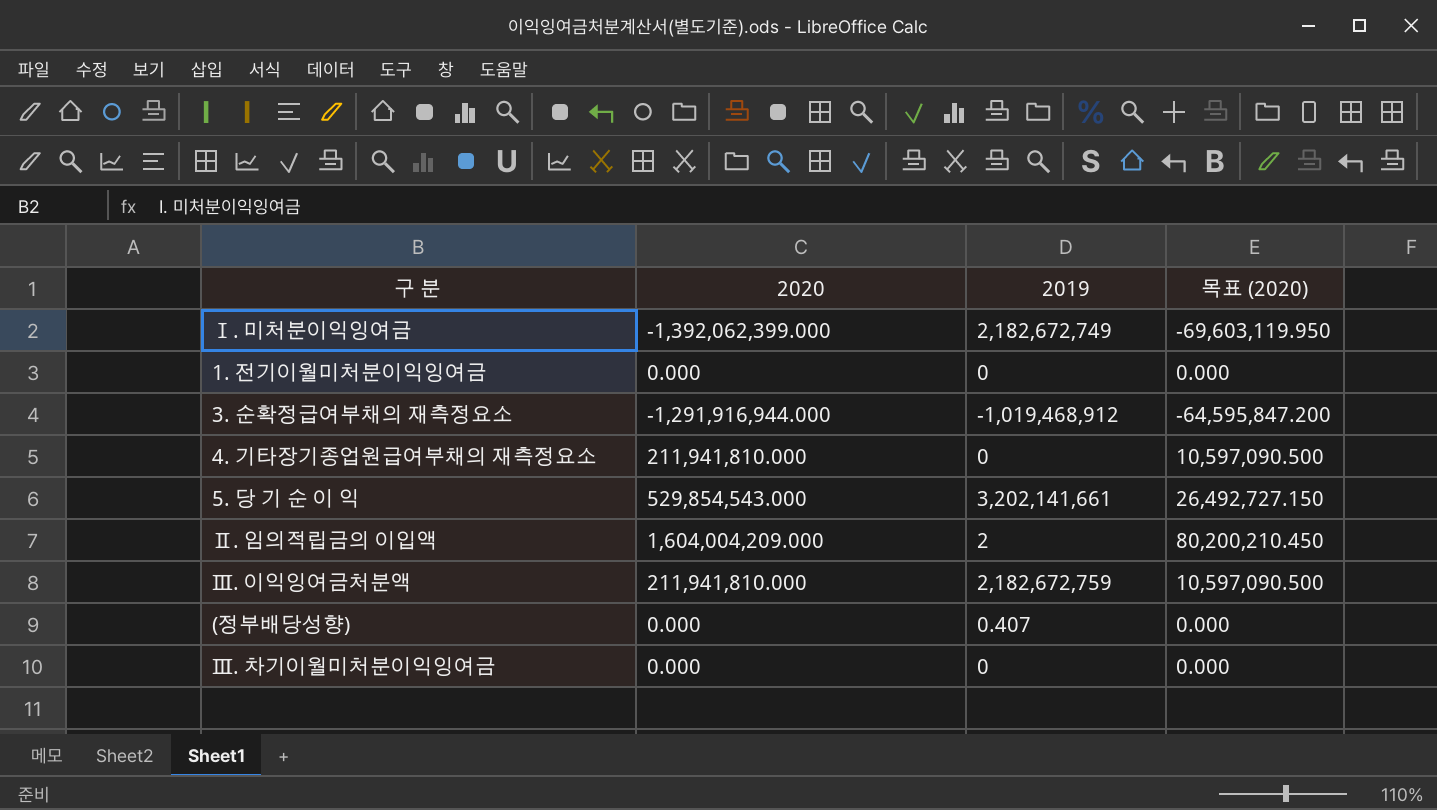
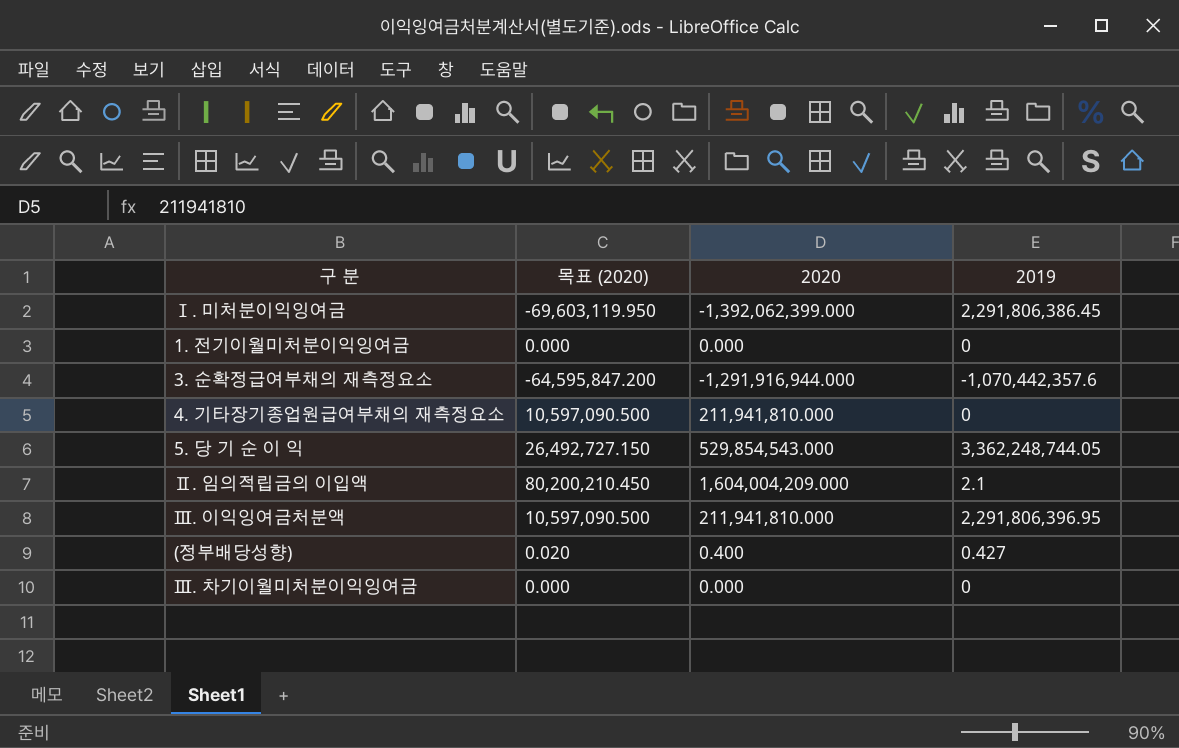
column 목표 (2020) | position: 4 -> 2
Ⅰ. 미처분이익잉여금 | 2019: 2,182,672,749 -> 2,291,806,386.45
3. 순확정급여부채의 재측정요소 | 2019: -1,019,468,912 -> -1,070,442,357.6
5. 당 기 순 이 익 | 2019: 3,202,141,661 -> 3,362,248,744.05
Ⅱ. 임의적립금의 이입액 | 2019: 2 -> 2.1
Ⅲ. 이익잉여금처분액 | 2019: 2,182,672,759 -> 2,291,806,396.95
(정부배당성향) | 목표 (2020): 0.000 -> 0.020
(정부배당성향) | 2020: 0.000 -> 0.400
(정부배당성향) | 2019: 0.407 -> 0.427

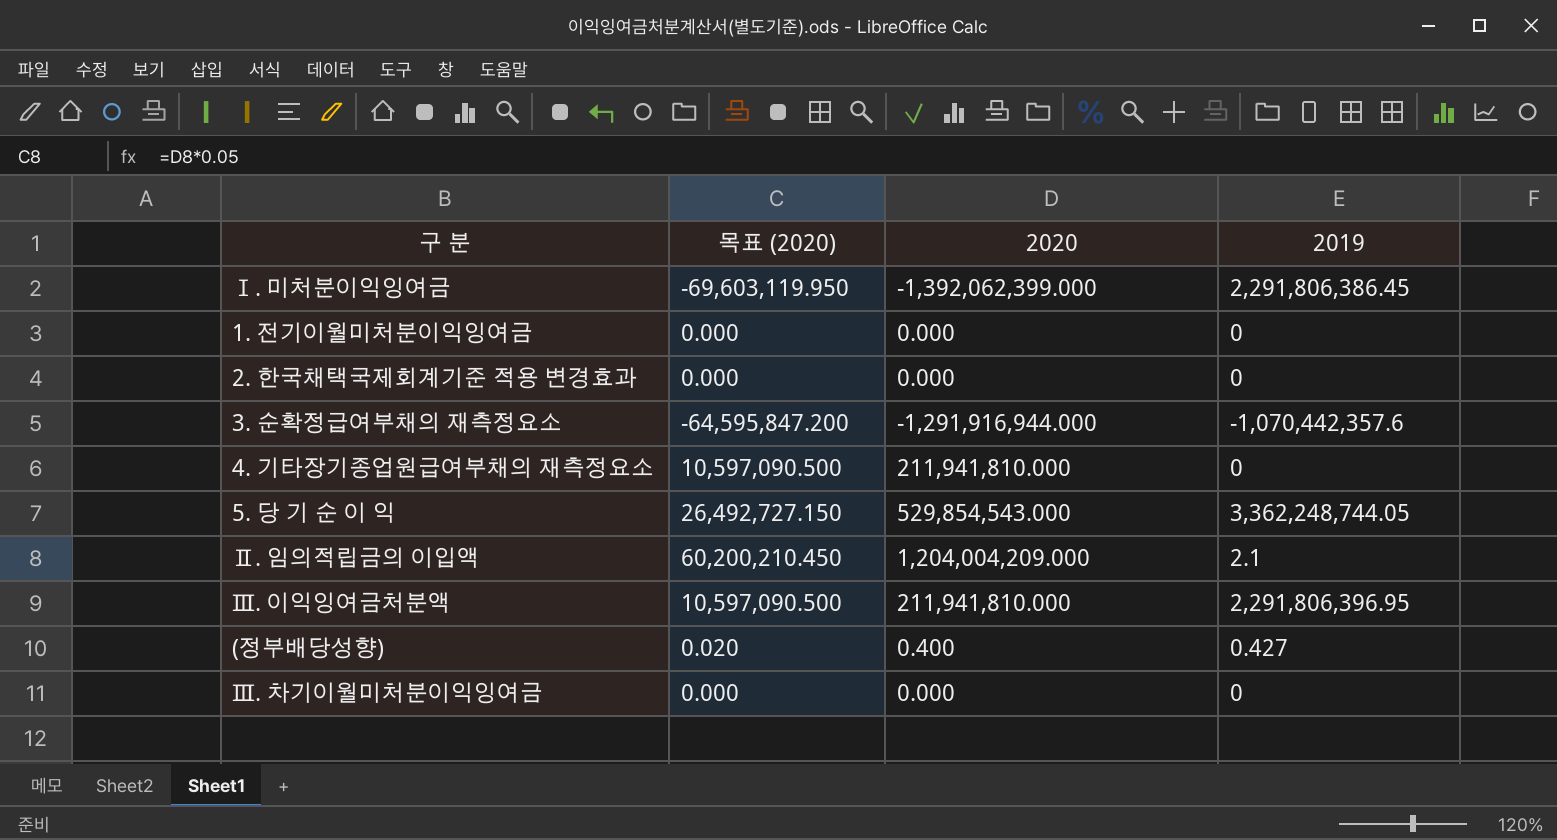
row 2. 한국채택국제회계기준 적용 변경효과: none -> 0.000 | 0.000 | 0
Ⅱ. 임의적립금의 이입액 | 목표 (2020): 80,200,210.450 -> 60,200,210.450
Ⅱ. 임의적립금의 이입액 | 2020: 1,604,004,209.000 -> 1,204,004,209.000

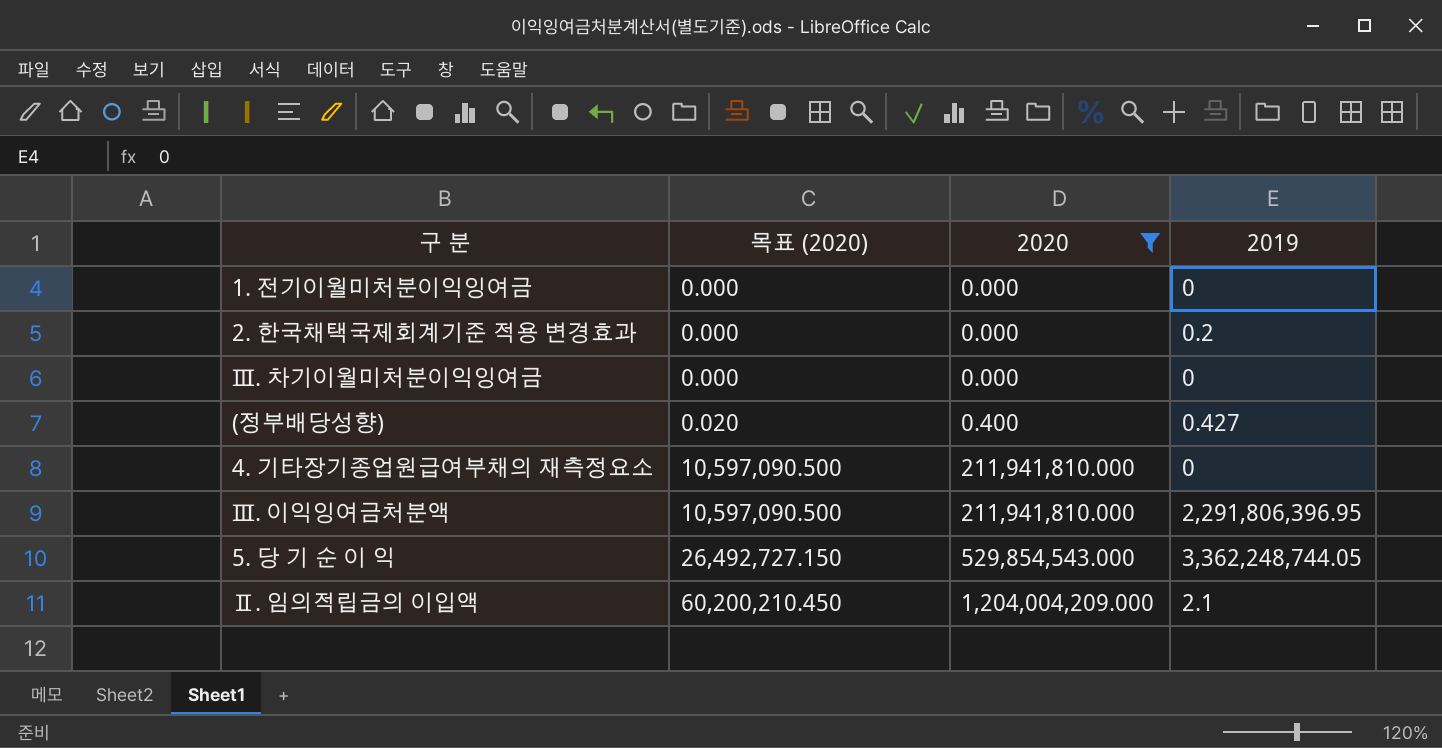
filter: none -> 2020 >= 0.000
row order: none -> 목표 (2020) ascending
2. 한국채택국제회계기준 적용 변경효과 | 2019: 0 -> 0.2

